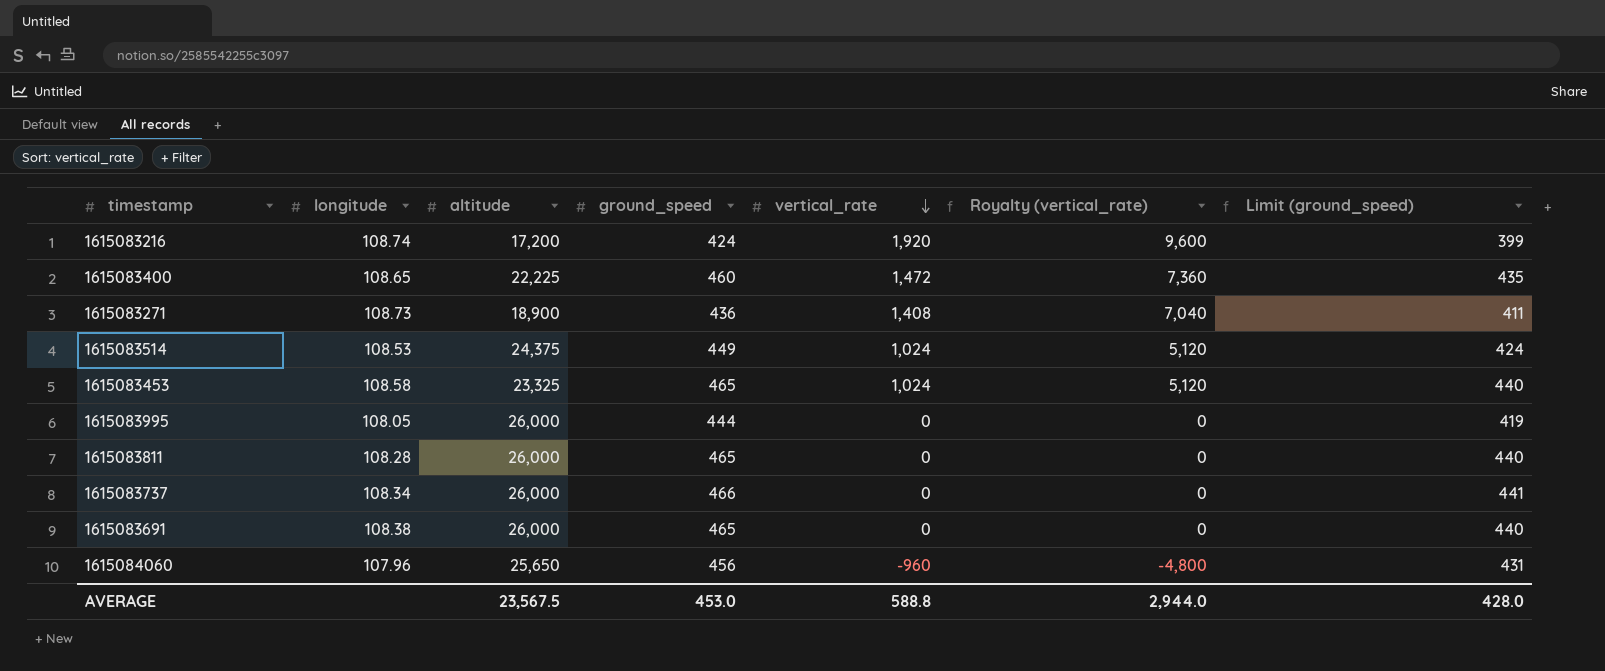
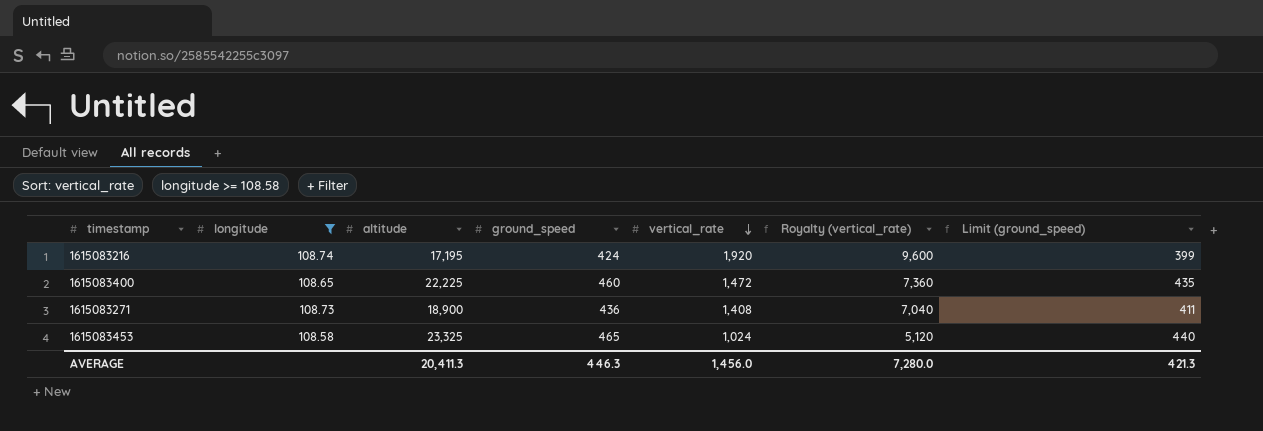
filter: none -> longitude >= 108.58
1615083216 | altitude: 17,200 -> 17,195
AVERAGE | altitude: 23,567.5 -> 20,411.3
AVERAGE | ground_speed: 453.0 -> 446.3
AVERAGE | vertical_rate: 588.8 -> 1,456.0
AVERAGE | Royalty (vertical_rate): 2,944.0 -> 7,280.0
AVERAGE | Limit (ground_speed): 428.0 -> 421.3

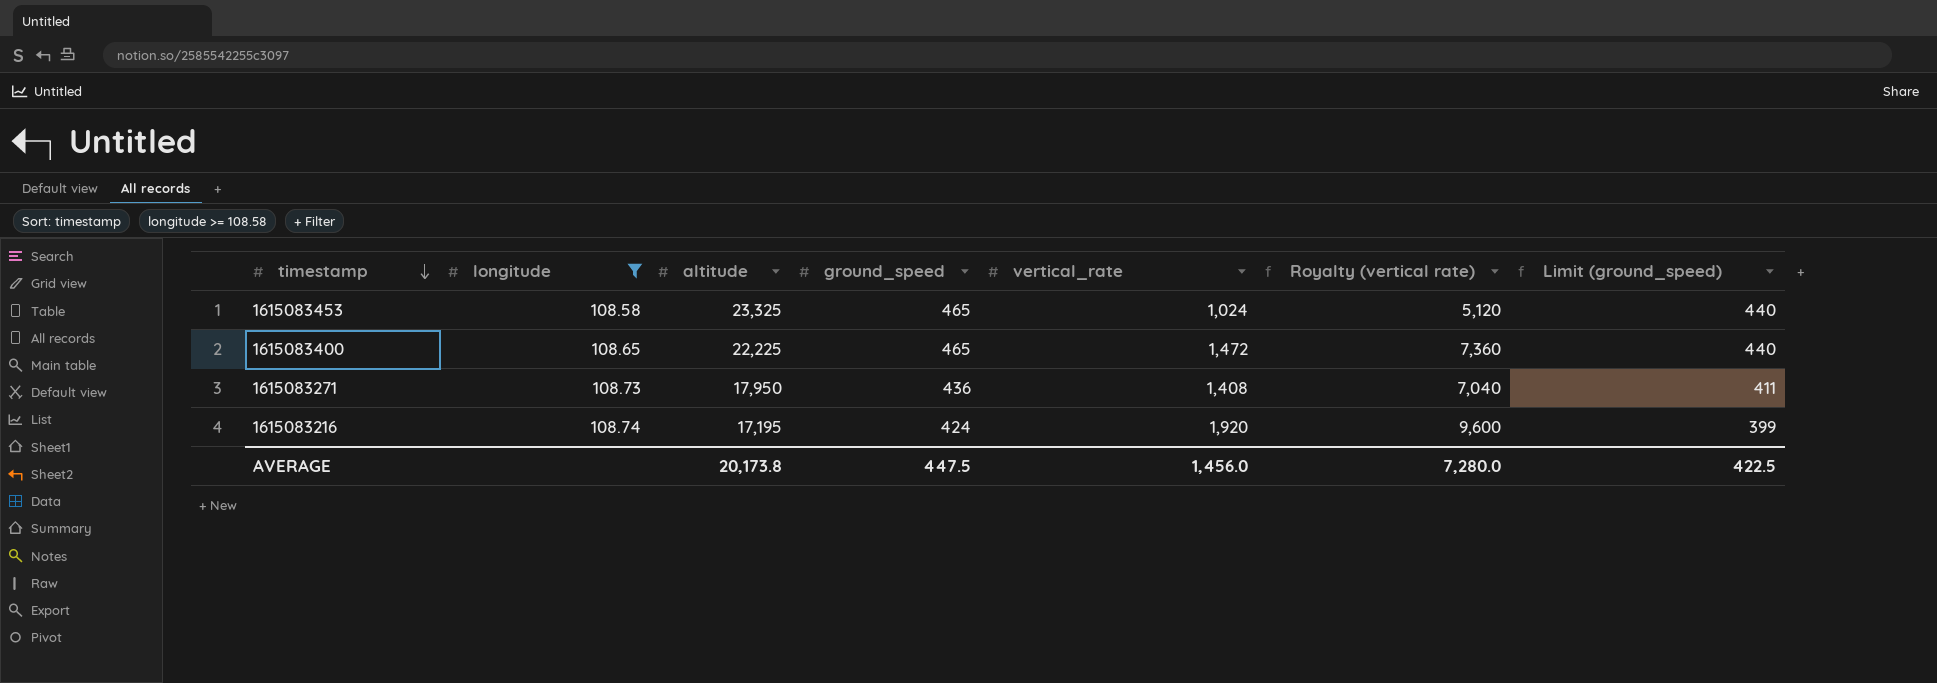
row order: vertical_rate descending -> timestamp descending
column name: Royalty (vertical_rate) -> Royalty (vertical rate)
1615083400 | ground_speed: 460 -> 465
1615083400 | Limit (ground_speed): 435 -> 440
1615083271 | altitude: 18,900 -> 17,950
AVERAGE | altitude: 20,411.3 -> 20,173.8
AVERAGE | ground_speed: 446.3 -> 447.5
AVERAGE | Limit (ground_speed): 421.3 -> 422.5

